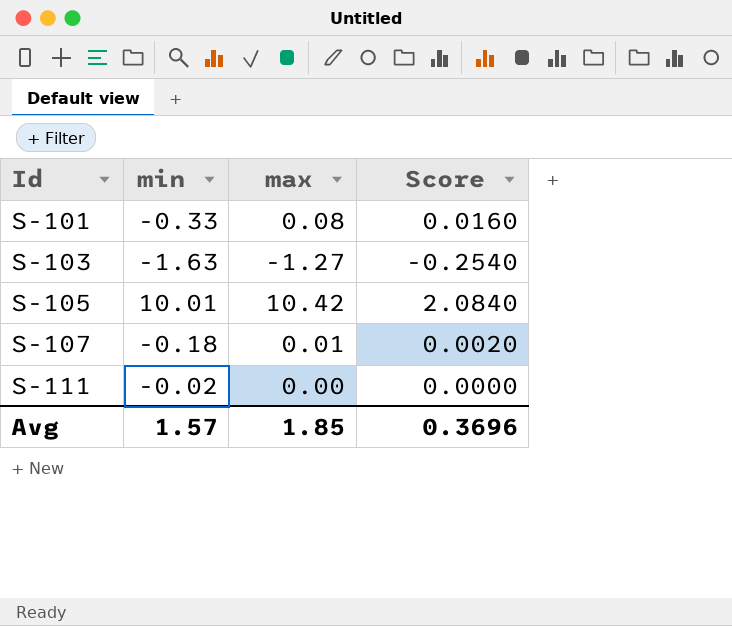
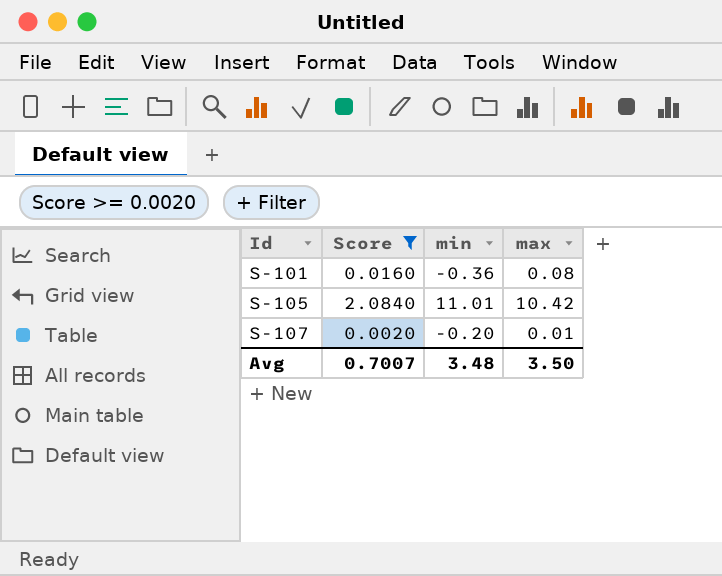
filter: none -> Score >= 0.0020
column Score | position: 4 -> 2
S-101 | min: -0.33 -> -0.36
S-105 | min: 10.01 -> 11.01
S-107 | min: -0.18 -> -0.20
Avg | Score: 0.3696 -> 0.7007
Avg | min: 1.57 -> 3.48
Avg | max: 1.85 -> 3.50

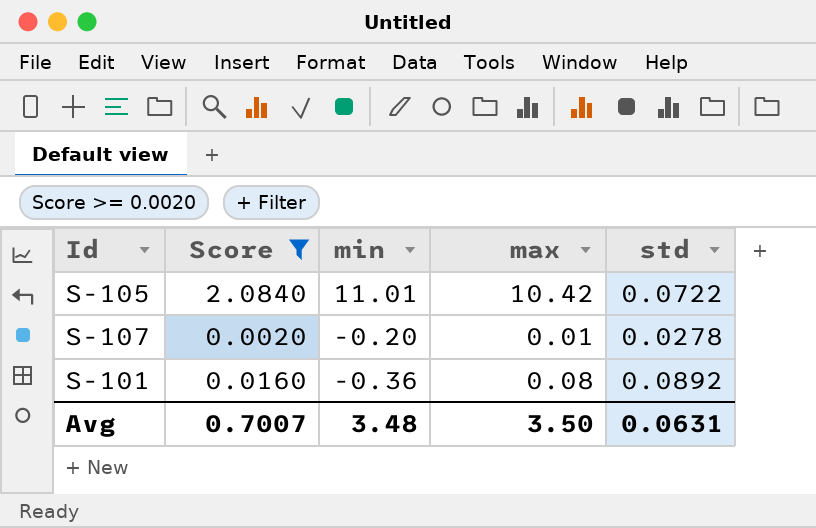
row order: Id ascending -> min descending
column std | position: none -> 5

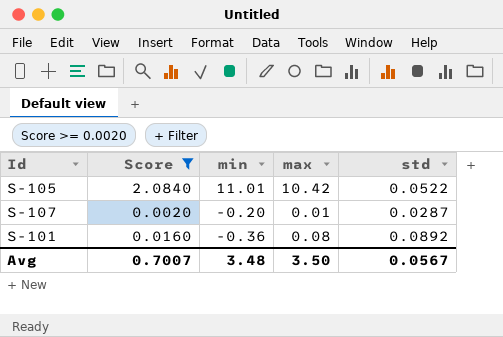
S-105 | std: 0.0722 -> 0.0522
S-107 | std: 0.0278 -> 0.0287
Avg | std: 0.0631 -> 0.0567

